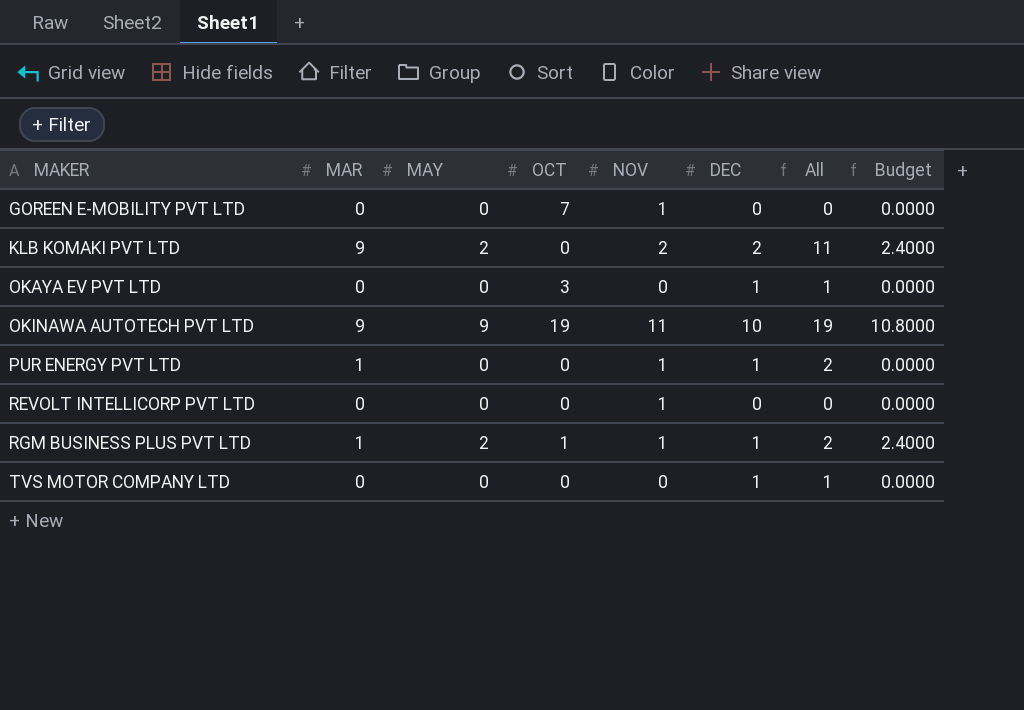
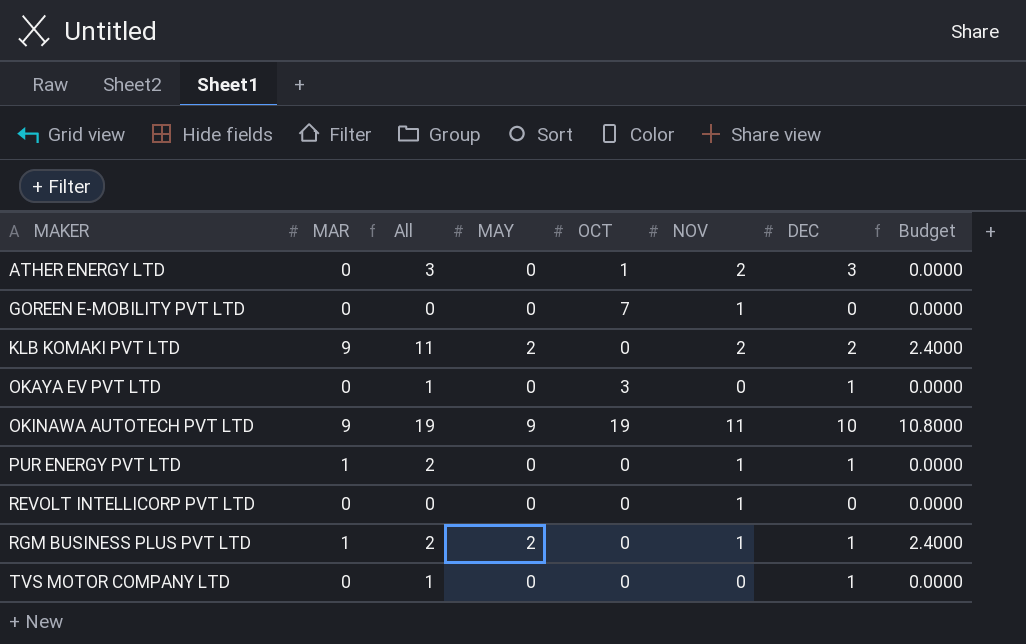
column All | position: 7 -> 3
row ATHER ENERGY LTD: none -> 0 | 3 | 0 | 1 | 2 | 3 | 0.0000
RGM BUSINESS PLUS PVT LTD | OCT: 1 -> 0

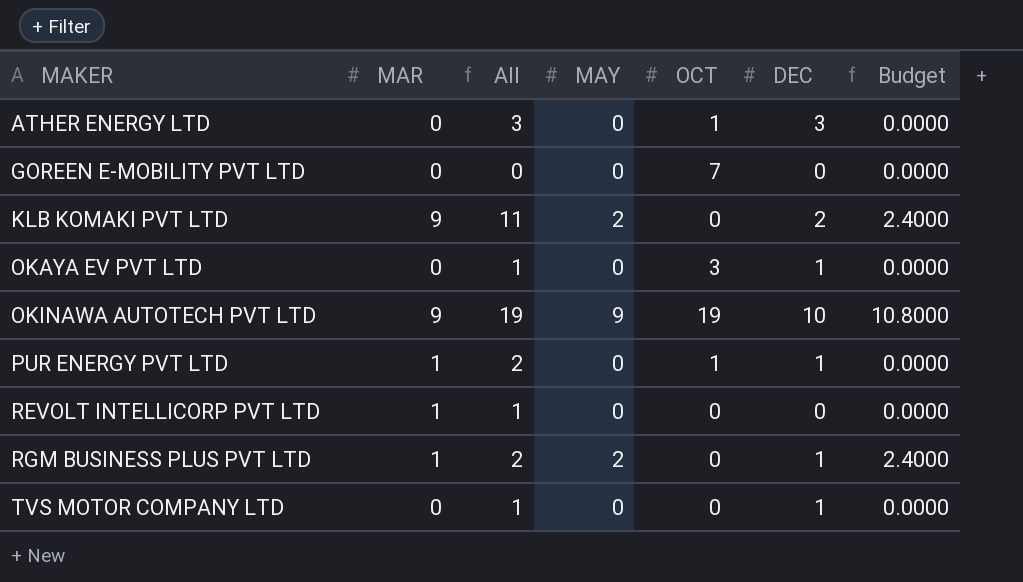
column NOV | position: 6 -> none
PUR ENERGY PVT LTD | OCT: 0 -> 1
REVOLT INTELLICORP PVT LTD | MAR: 0 -> 1
REVOLT INTELLICORP PVT LTD | All: 0 -> 1

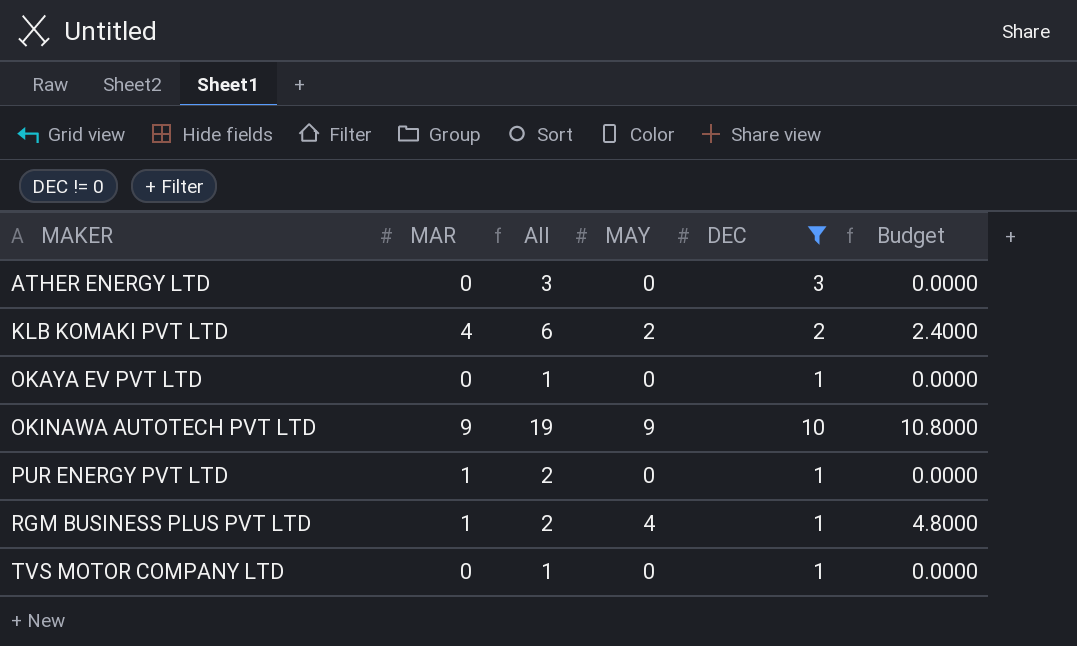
filter: none -> DEC != 0
column OCT | position: 5 -> none
KLB KOMAKI PVT LTD | MAR: 9 -> 4
KLB KOMAKI PVT LTD | All: 11 -> 6
RGM BUSINESS PLUS PVT LTD | MAY: 2 -> 4
RGM BUSINESS PLUS PVT LTD | Budget: 2.4000 -> 4.8000

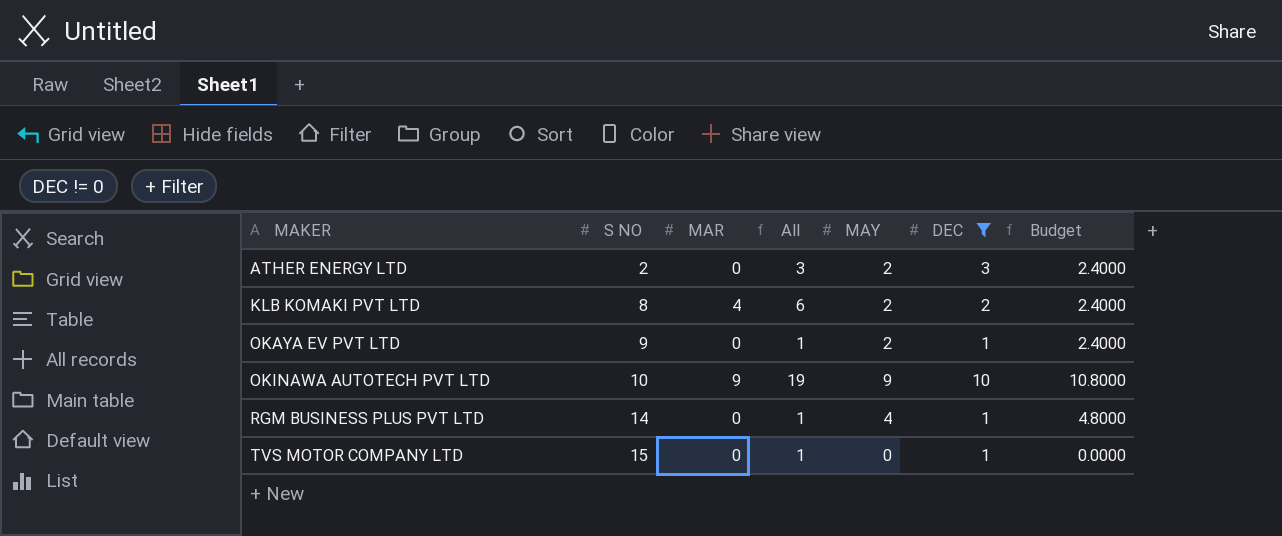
column S NO | position: none -> 2
row PUR ENERGY PVT LTD: 1 | 2 | 0 | 1 | 0.0000 -> none
ATHER ENERGY LTD | MAY: 0 -> 2
ATHER ENERGY LTD | Budget: 0.0000 -> 2.4000
OKAYA EV PVT LTD | MAY: 0 -> 2
OKAYA EV PVT LTD | Budget: 0.0000 -> 2.4000
RGM BUSINESS PLUS PVT LTD | MAR: 1 -> 0
RGM BUSINESS PLUS PVT LTD | All: 2 -> 1

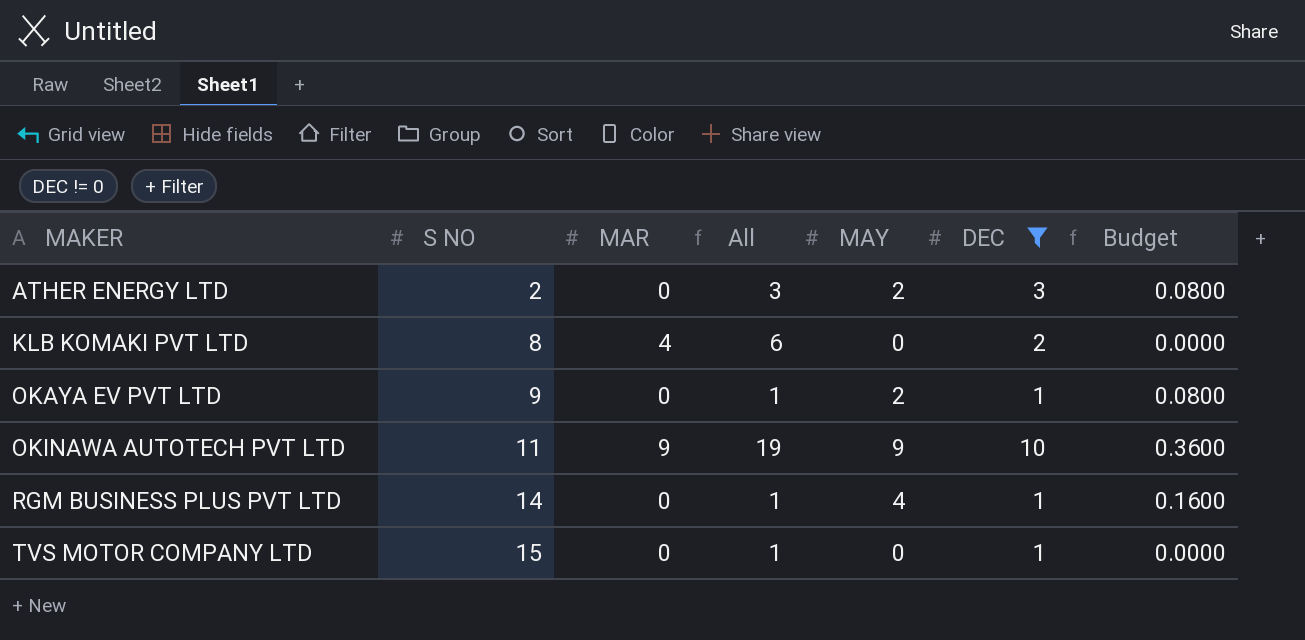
column Budget | formula: [MAY] * 1.2 -> [MAY] * 0.04
KLB KOMAKI PVT LTD | MAY: 2 -> 0
OKINAWA AUTOTECH PVT LTD | S NO: 10 -> 11

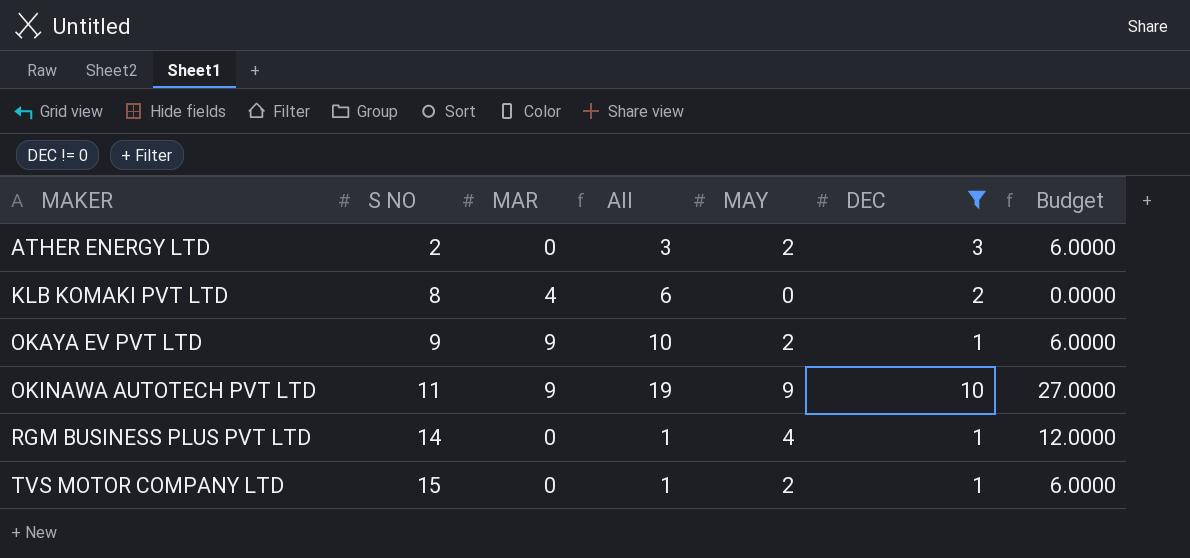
column Budget | formula: [MAY] * 0.04 -> [MAY] * 3
OKAYA EV PVT LTD | MAR: 0 -> 9
OKAYA EV PVT LTD | All: 1 -> 10
TVS MOTOR COMPANY LTD | MAY: 0 -> 2

